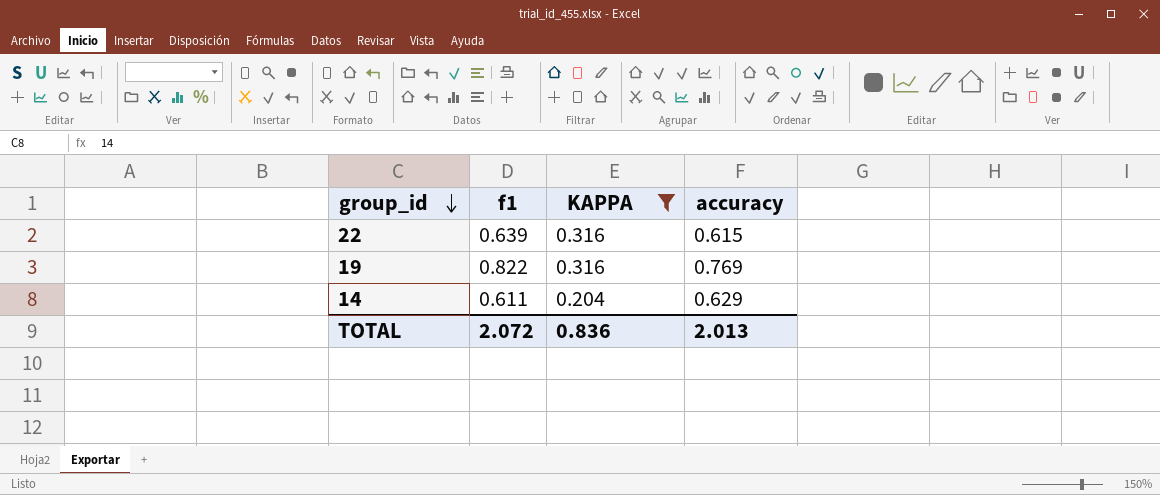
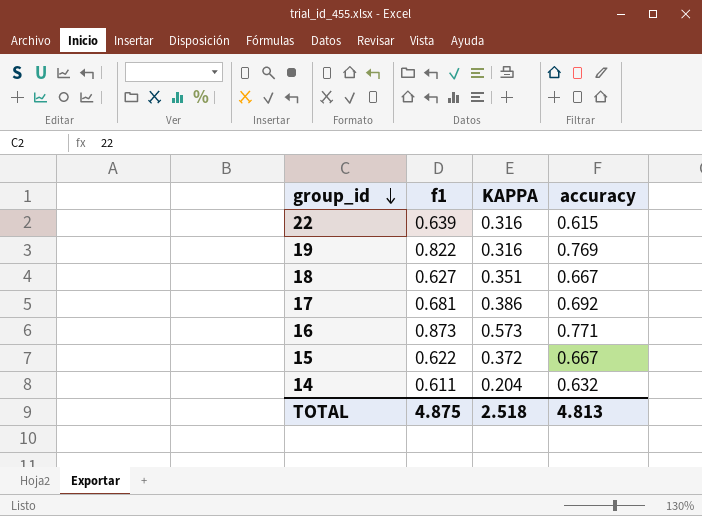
filter: KAPPA <= 0.316 -> none
14 | accuracy: 0.629 -> 0.632
TOTAL | f1: 2.072 -> 4.875
TOTAL | KAPPA: 0.836 -> 2.518
TOTAL | accuracy: 2.013 -> 4.813

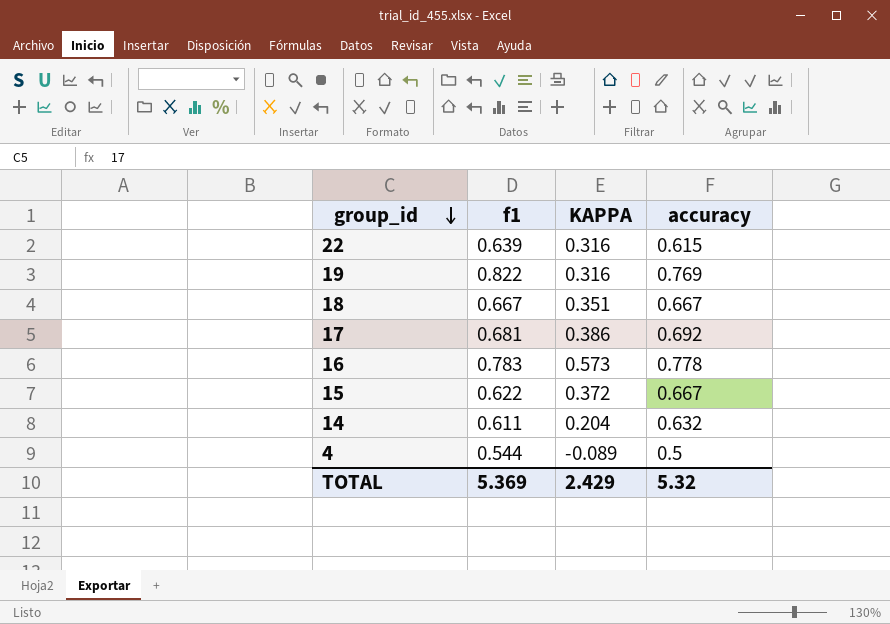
18 | f1: 0.627 -> 0.667
16 | f1: 0.873 -> 0.783
16 | accuracy: 0.771 -> 0.778
row 4: none -> 0.544 | -0.089 | 0.5
TOTAL | f1: 4.875 -> 5.369
TOTAL | KAPPA: 2.518 -> 2.429
TOTAL | accuracy: 4.813 -> 5.32

